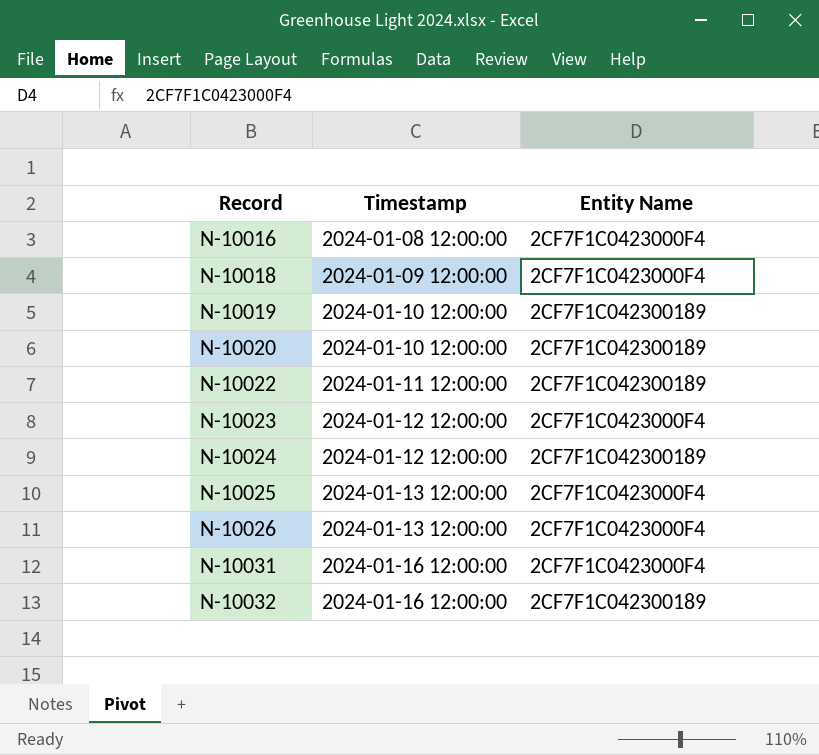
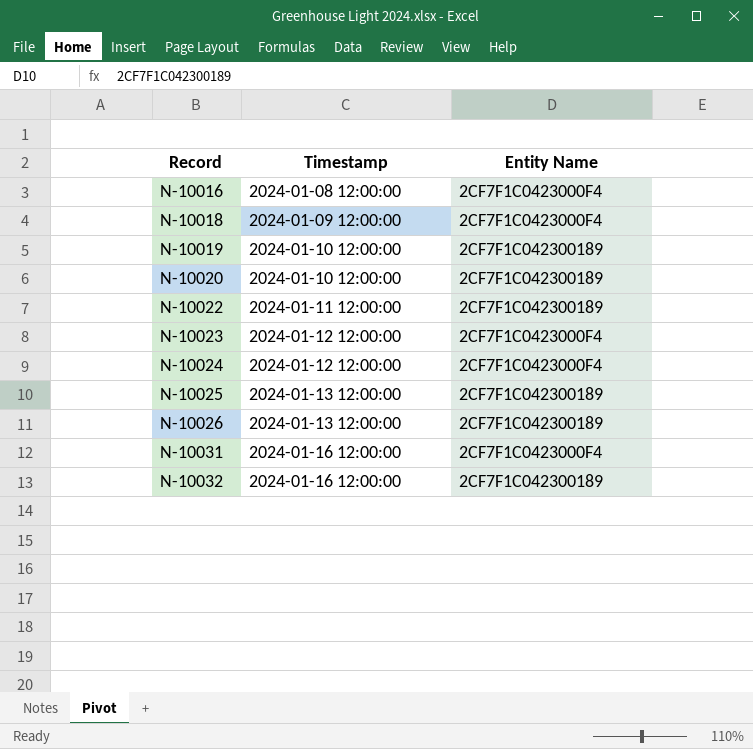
N-10024 | Entity Name: 2CF7F1C042300189 -> 2CF7F1C0423000F4
N-10025 | Entity Name: 2CF7F1C0423000F4 -> 2CF7F1C042300189
N-10026 | Entity Name: 2CF7F1C0423000F4 -> 2CF7F1C042300189

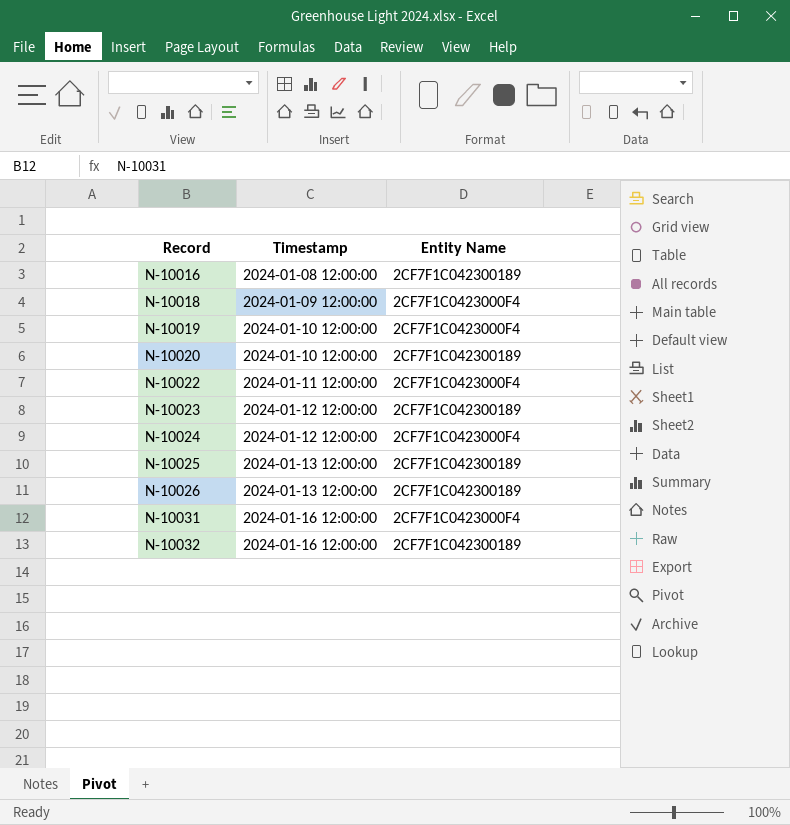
N-10016 | Entity Name: 2CF7F1C0423000F4 -> 2CF7F1C042300189
N-10019 | Entity Name: 2CF7F1C042300189 -> 2CF7F1C0423000F4
N-10022 | Entity Name: 2CF7F1C042300189 -> 2CF7F1C0423000F4
N-10023 | Entity Name: 2CF7F1C0423000F4 -> 2CF7F1C042300189

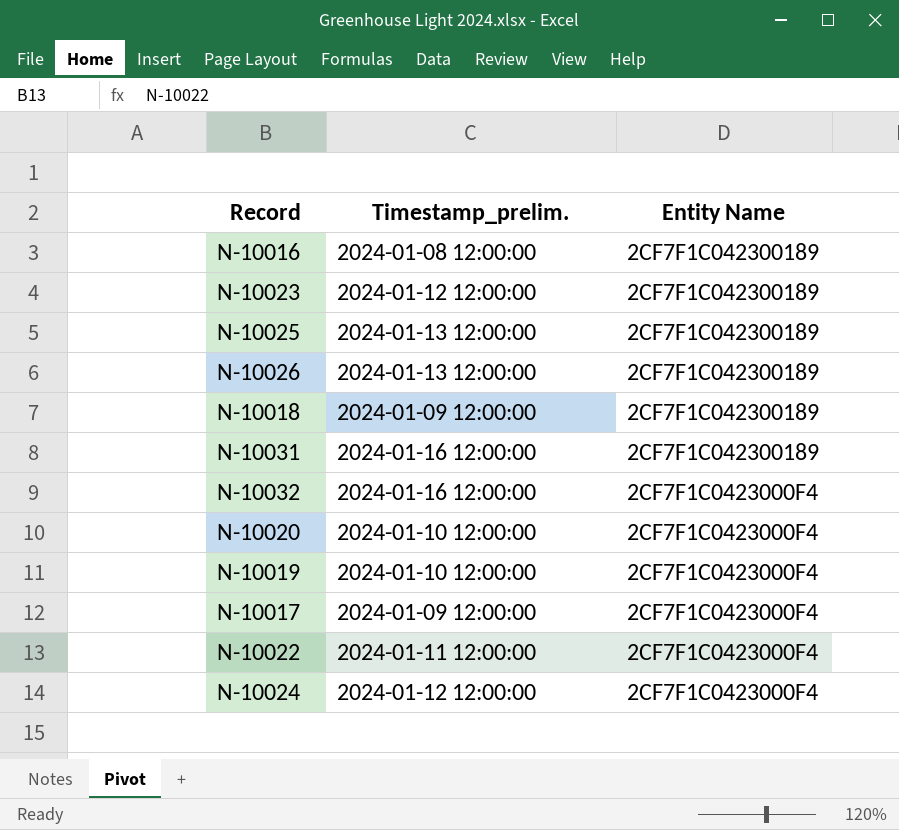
row order: Record ascending -> Entity Name descending
column name: Timestamp -> Timestamp_prelim.
N-10018 | Entity Name: 2CF7F1C0423000F4 -> 2CF7F1C042300189
N-10031 | Entity Name: 2CF7F1C0423000F4 -> 2CF7F1C042300189
N-10032 | Entity Name: 2CF7F1C042300189 -> 2CF7F1C0423000F4
N-10020 | Entity Name: 2CF7F1C042300189 -> 2CF7F1C0423000F4
row N-10017: none -> 2024-01-09 12:00:00 | 2CF7F1C0423000F4

